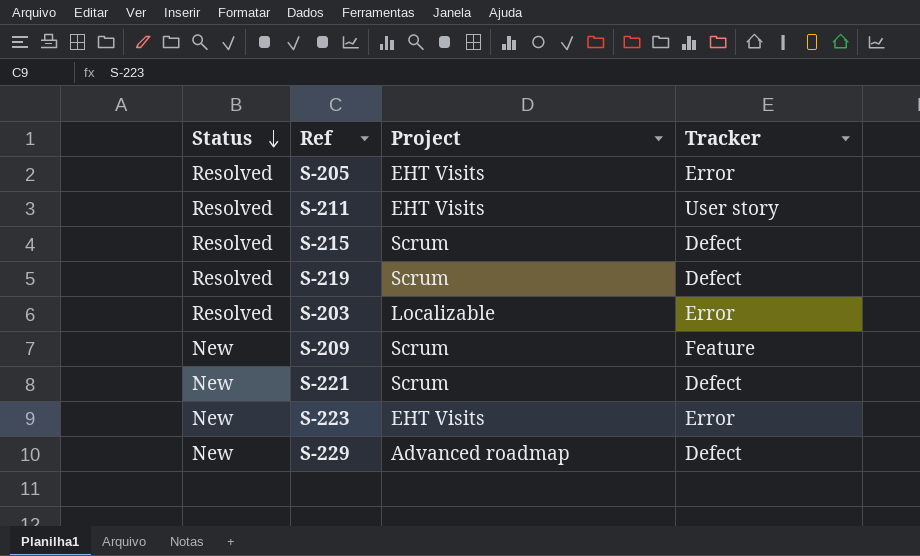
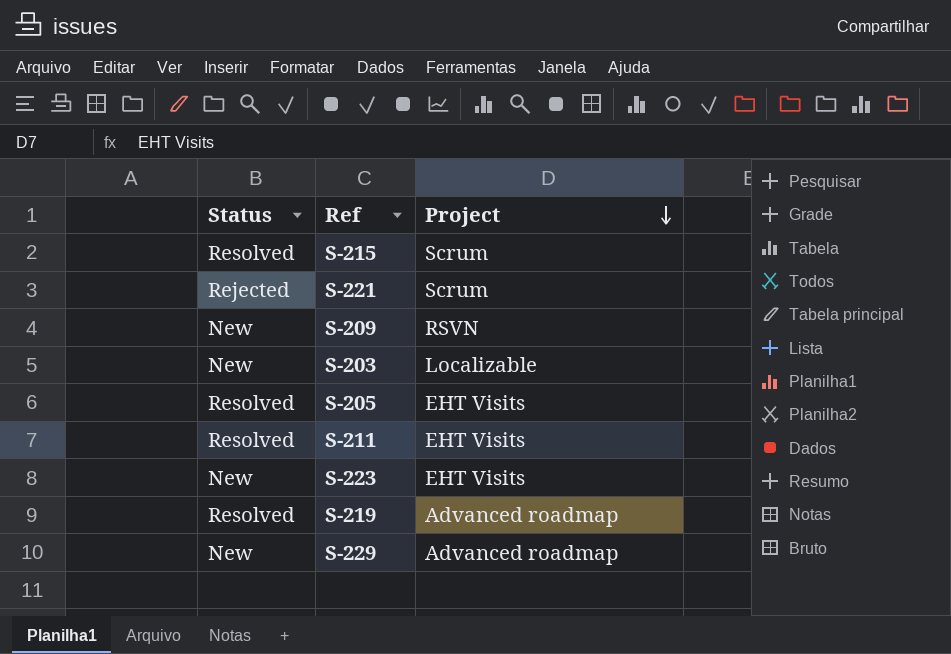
row order: Status descending -> Project descending
column Tracker | position: 4 -> none
S-221 | Status: New -> Rejected
S-209 | Project: Scrum -> RSVN
S-203 | Status: Resolved -> New
S-219 | Project: Scrum -> Advanced roadmap

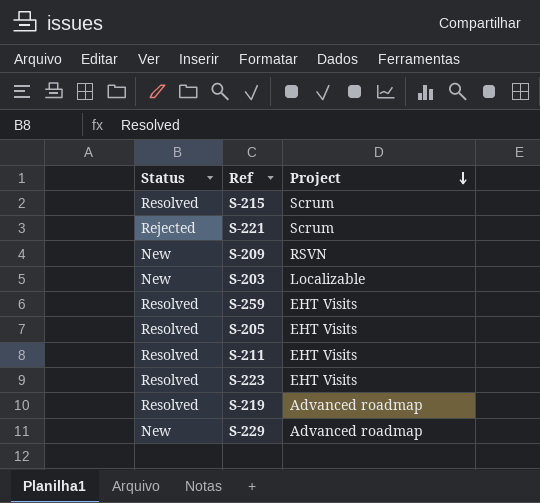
row S-259: none -> Resolved | EHT Visits
S-223 | Status: New -> Resolved

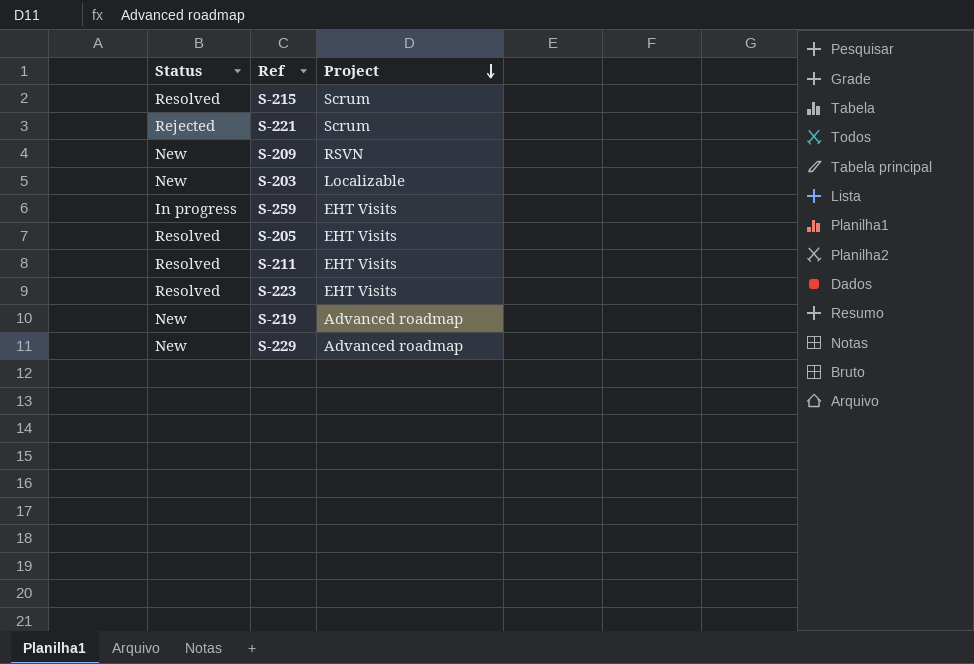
S-259 | Status: Resolved -> In progress
S-219 | Status: Resolved -> New

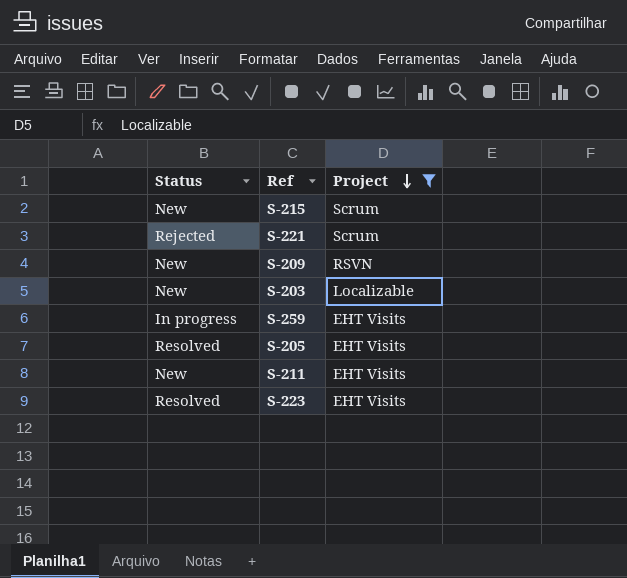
filter: none -> Project != Advanced roadmap
S-215 | Status: Resolved -> New
S-211 | Status: Resolved -> New

